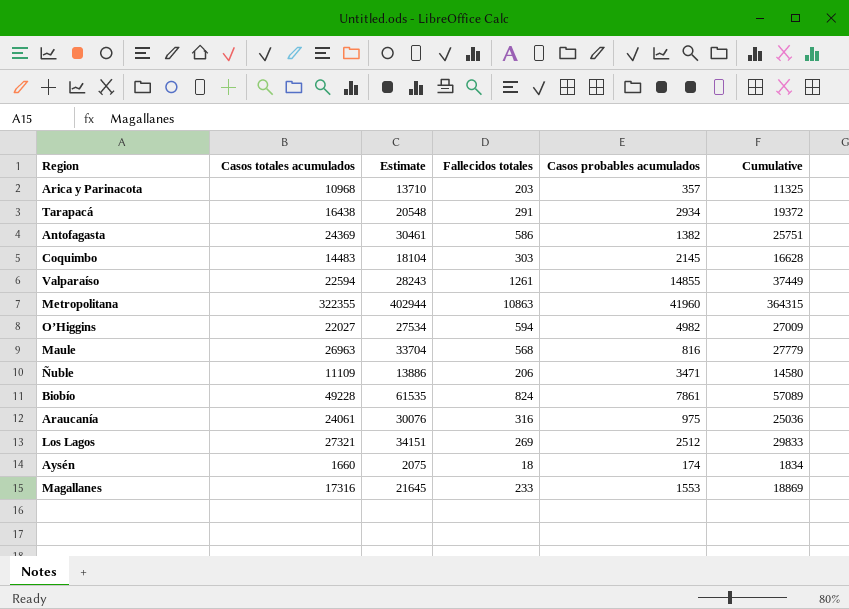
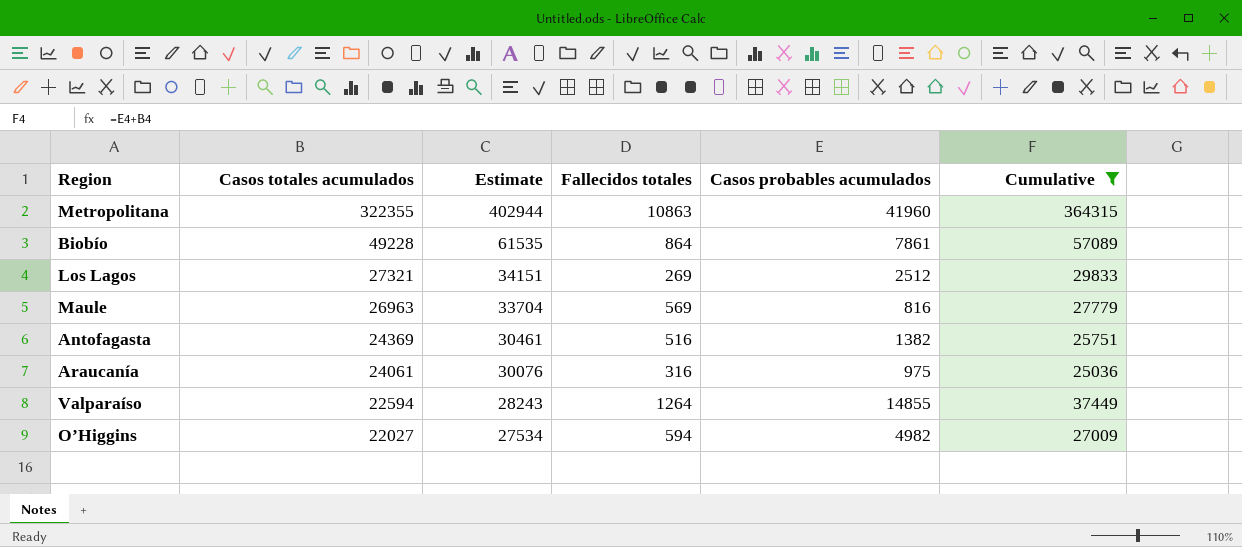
filter: none -> Cumulative >= 25036
row order: none -> Casos totales acumulados descending
Biobío | Fallecidos totales: 824 -> 864
Maule | Fallecidos totales: 568 -> 569
Antofagasta | Fallecidos totales: 586 -> 516
Valparaíso | Fallecidos totales: 1261 -> 1264

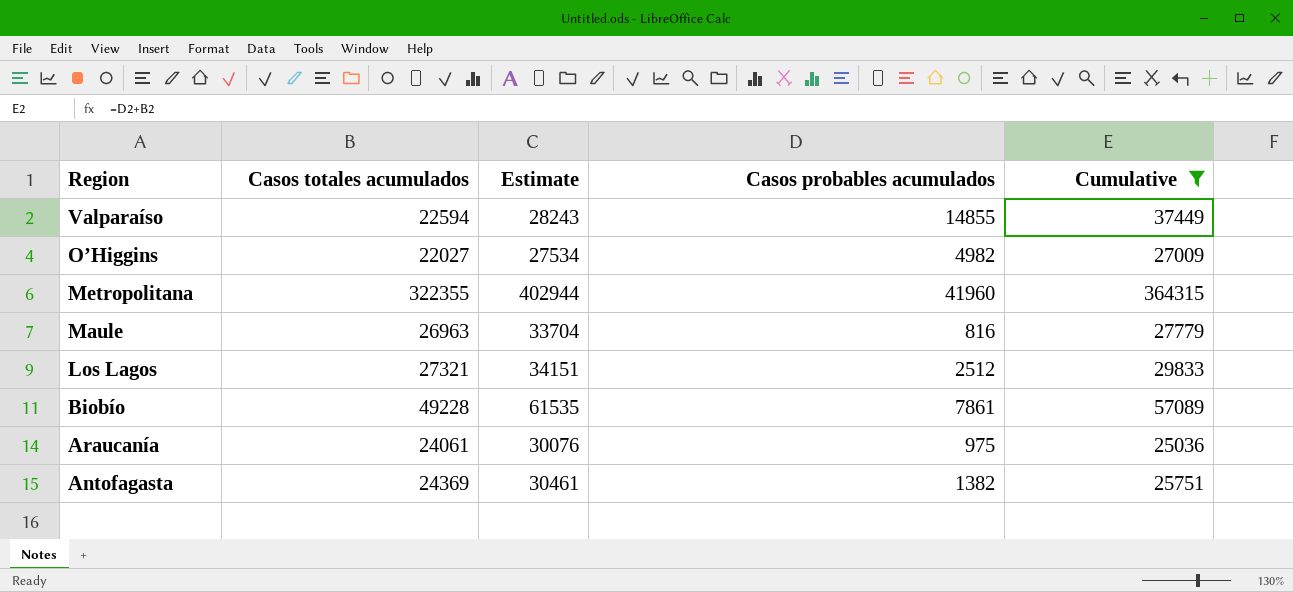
row order: Casos totales acumulados descending -> Region descending
column Fallecidos totales | position: 4 -> none

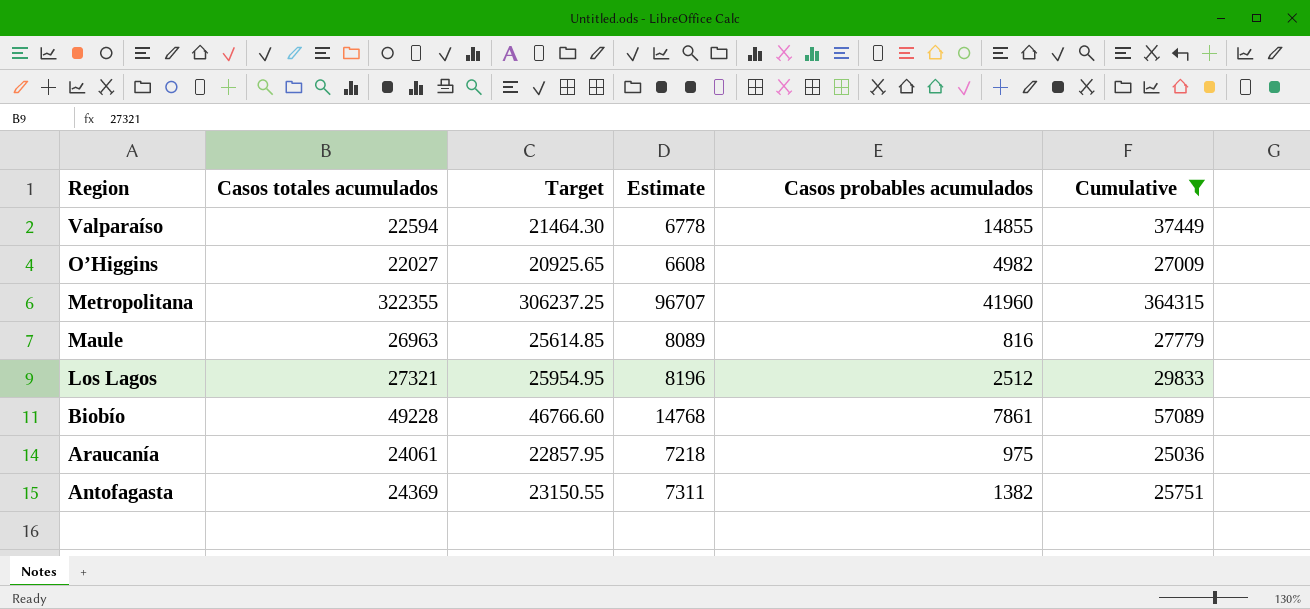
column Target | formula: none -> [Casos totales acumulados] * 0.95
column Estimate | formula: [Casos totales acumulados] * 1.25 -> [Casos totales acumulados] * 0.3

